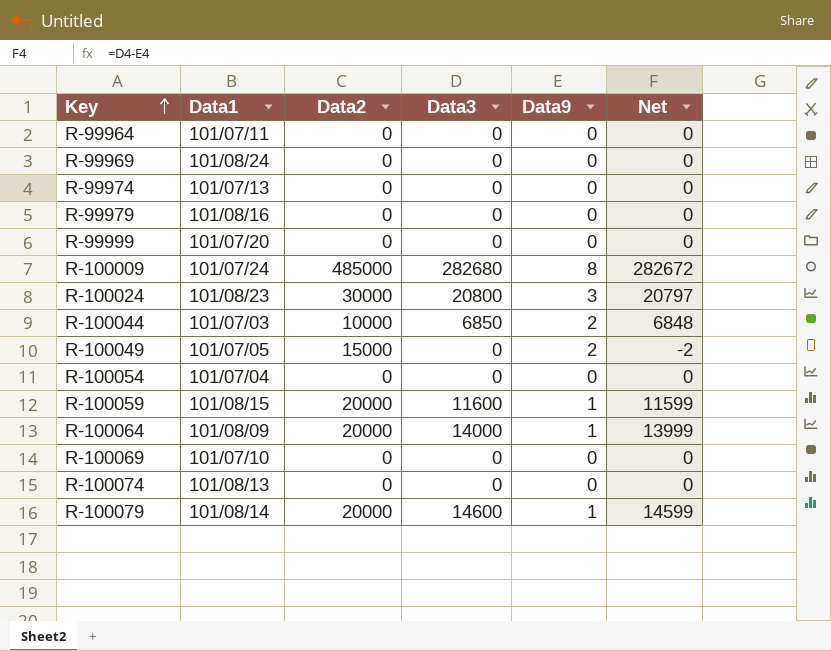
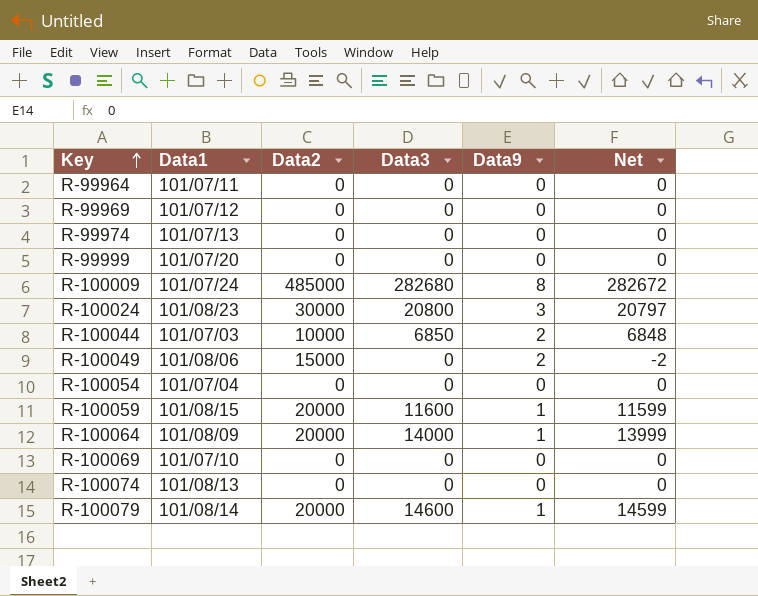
row R-99979: 101/08/16 | 0 | 0 | 0 | 0 -> none
R-99969 | Data1: 101/08/24 -> 101/07/12
R-100049 | Data1: 101/07/05 -> 101/08/06

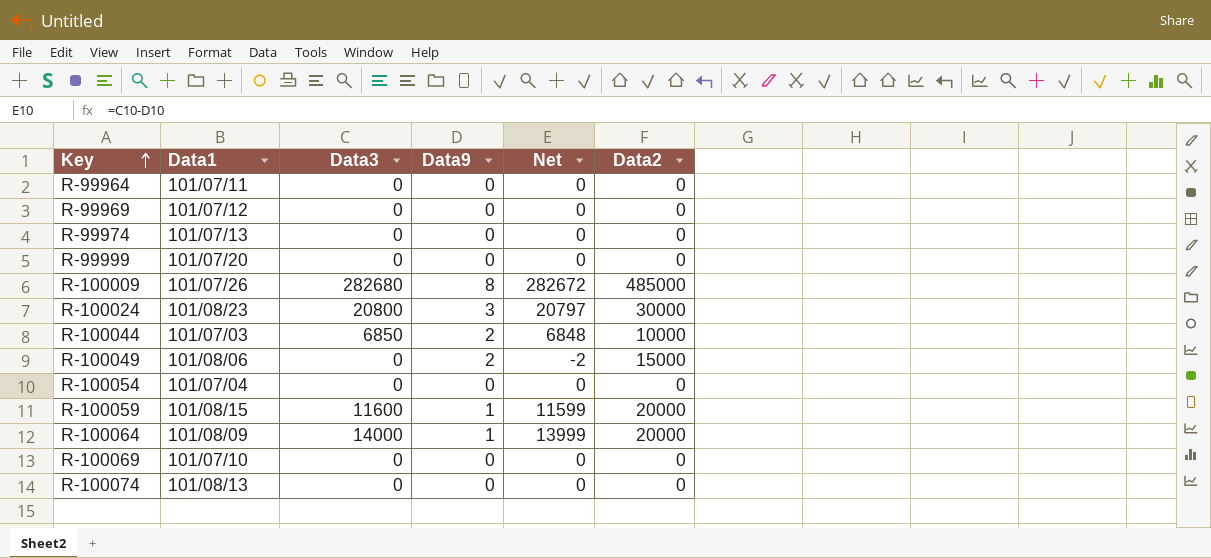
column Data2 | position: 3 -> 6
row R-100079: 101/08/14 | 20000 | 14600 | 1 | 14599 -> none
R-100009 | Data1: 101/07/24 -> 101/07/26

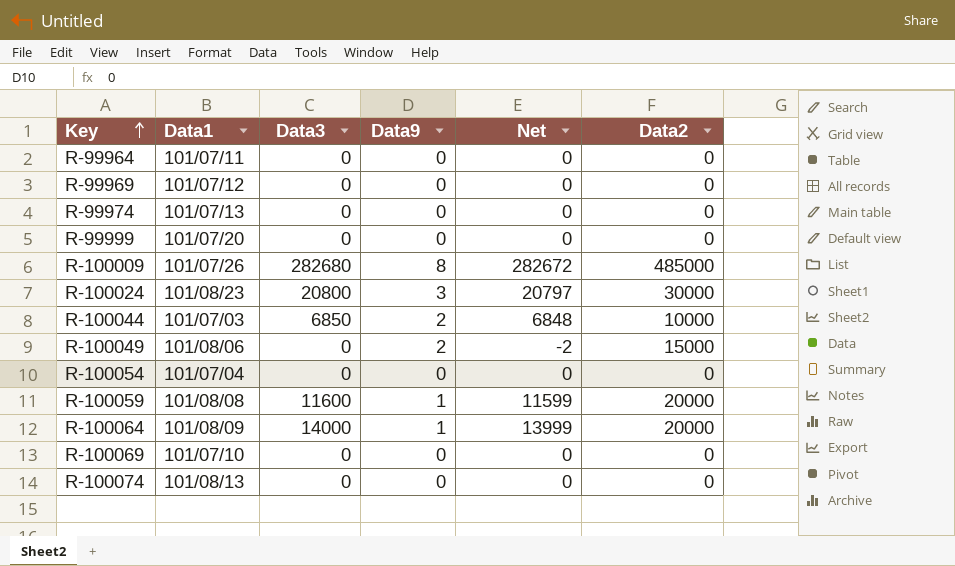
R-100059 | Data1: 101/08/15 -> 101/08/08

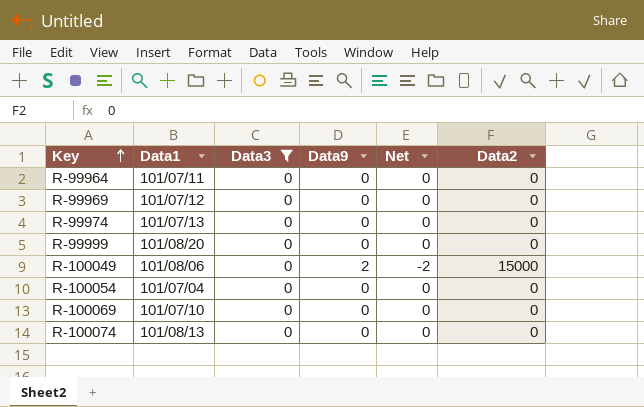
filter: none -> Data3 = 0
R-99999 | Data1: 101/07/20 -> 101/08/20

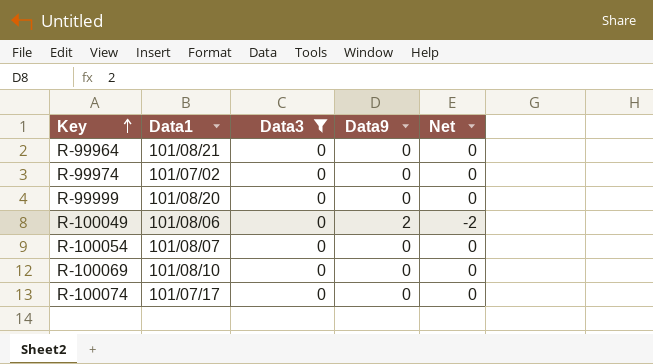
column Data2 | position: 6 -> none
row R-99969: 101/07/12 | 0 | 0 | 0 | 0 -> none
R-99964 | Data1: 101/07/11 -> 101/08/21
R-99974 | Data1: 101/07/13 -> 101/07/02
R-100054 | Data1: 101/07/04 -> 101/08/07
R-100069 | Data1: 101/07/10 -> 101/08/10
R-100074 | Data1: 101/08/13 -> 101/07/17

